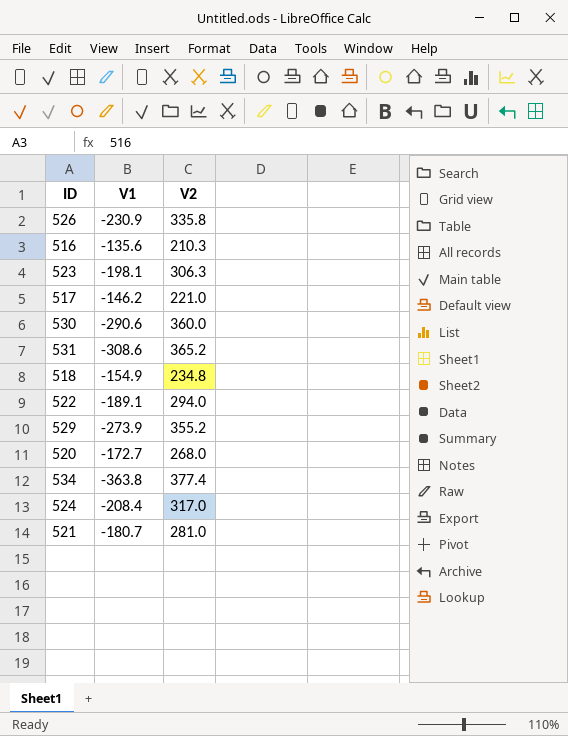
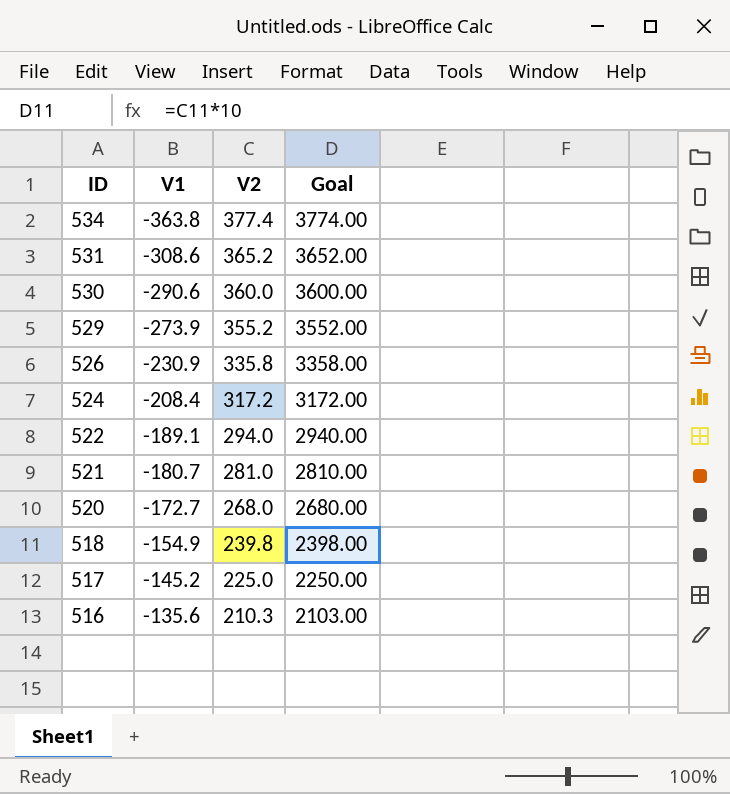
row order: none -> ID descending
column Goal | formula: none -> [V2] * 10
row 523: -198.1 | 306.3 -> none
524 | V2: 317.0 -> 317.2
518 | V2: 234.8 -> 239.8
517 | V1: -146.2 -> -145.2
517 | V2: 221.0 -> 225.0

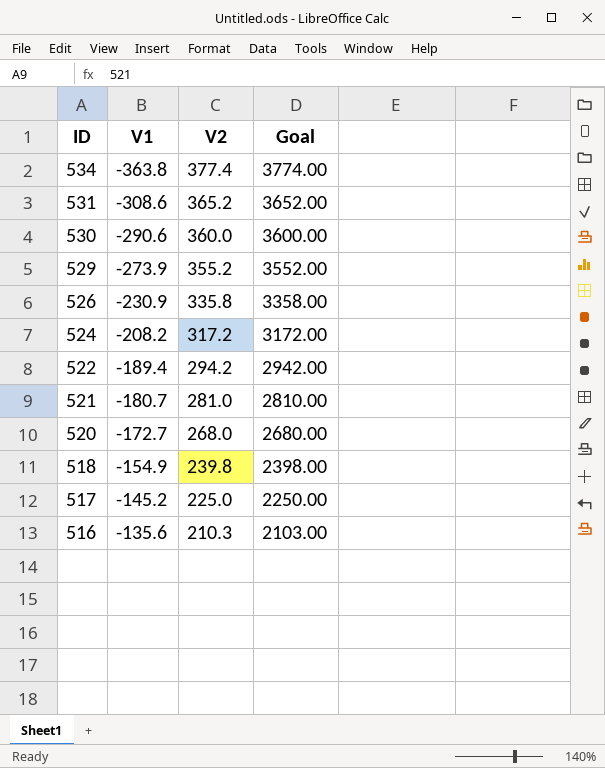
524 | V1: -208.4 -> -208.2
522 | V1: -189.1 -> -189.4
522 | V2: 294.0 -> 294.2
522 | Goal: 2940.00 -> 2942.00

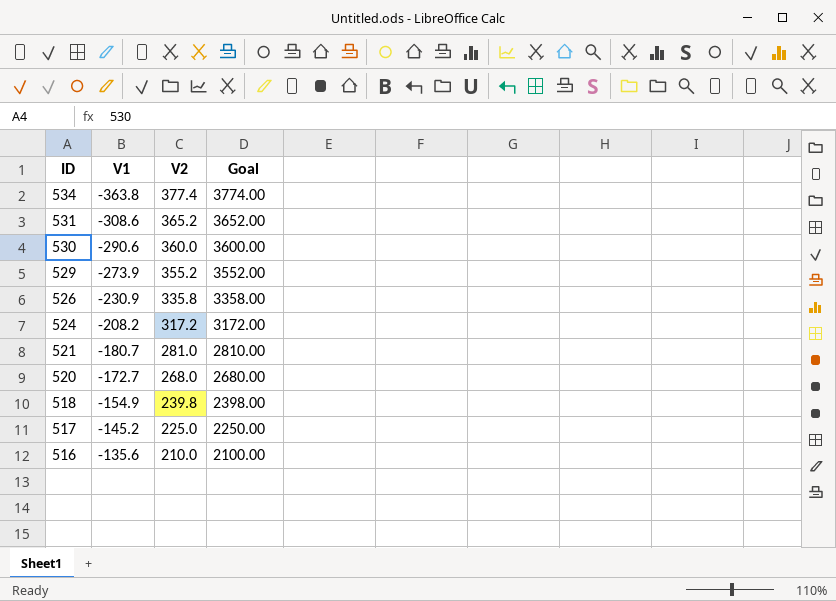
row 522: -189.4 | 294.2 | 2942.00 -> none
516 | V2: 210.3 -> 210.0
516 | Goal: 2103.00 -> 2100.00

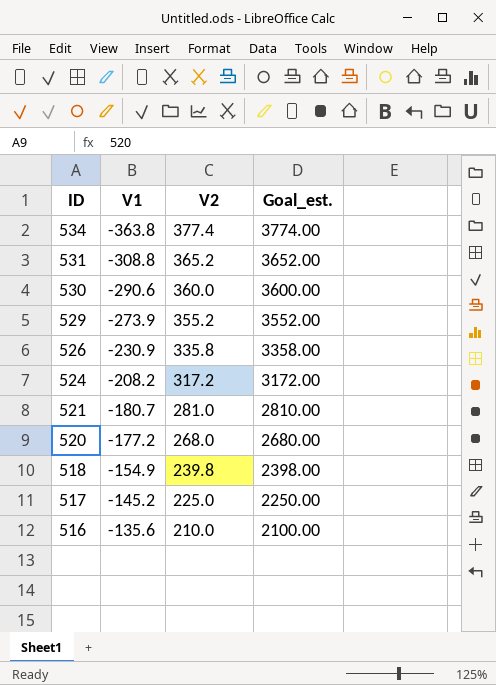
column name: Goal -> Goal_est.
531 | V1: -308.6 -> -308.8
520 | V1: -172.7 -> -177.2

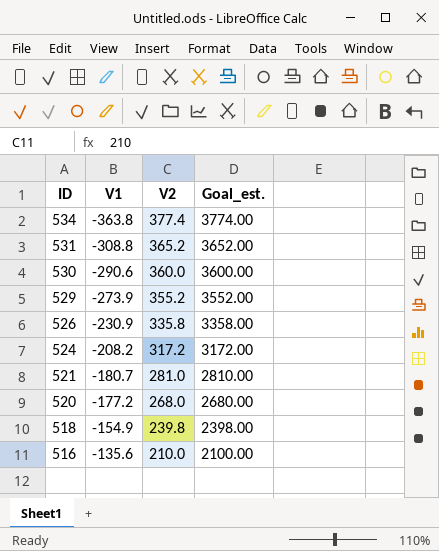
row 517: -145.2 | 225.0 | 2250.00 -> none

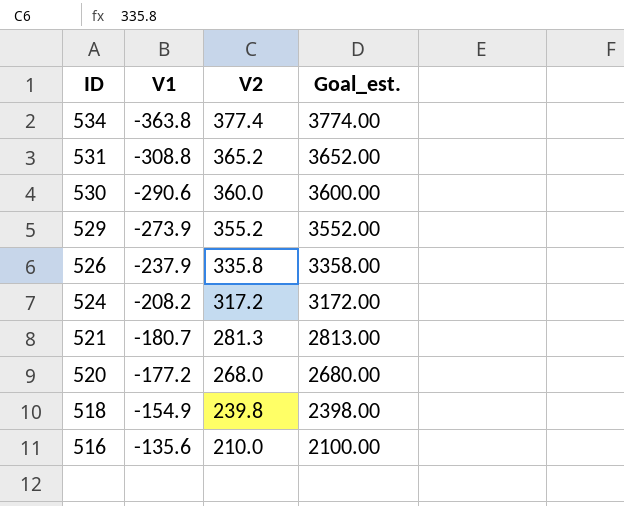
526 | V1: -230.9 -> -237.9
521 | V2: 281.0 -> 281.3
521 | Goal_est.: 2810.00 -> 2813.00

